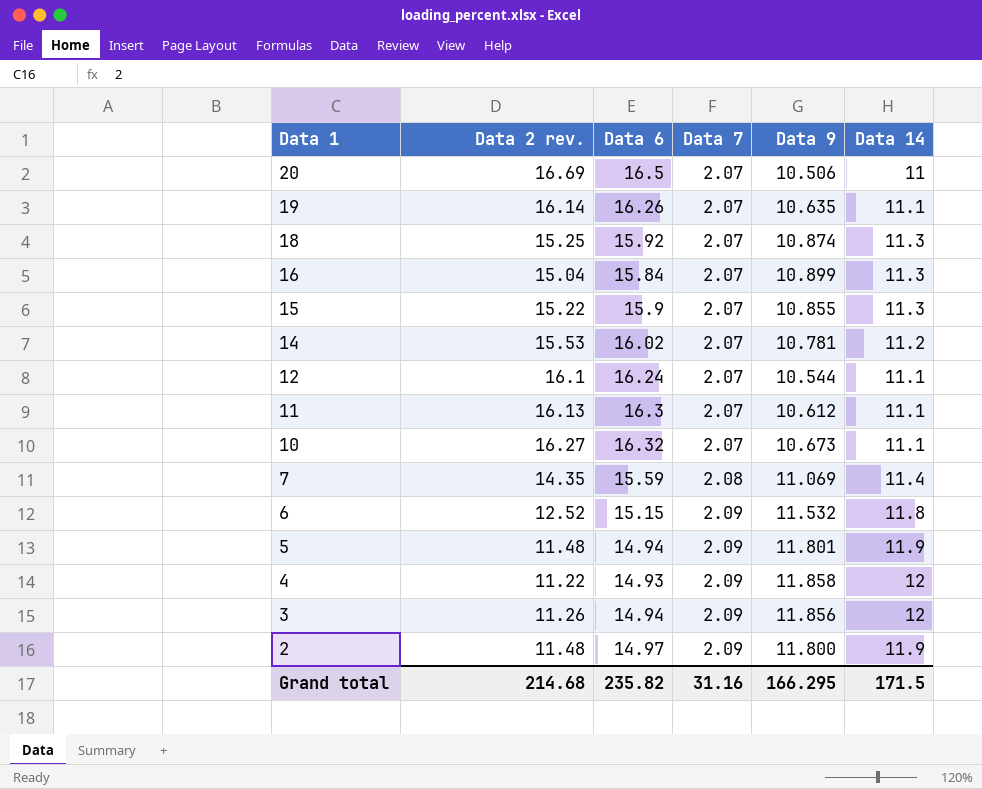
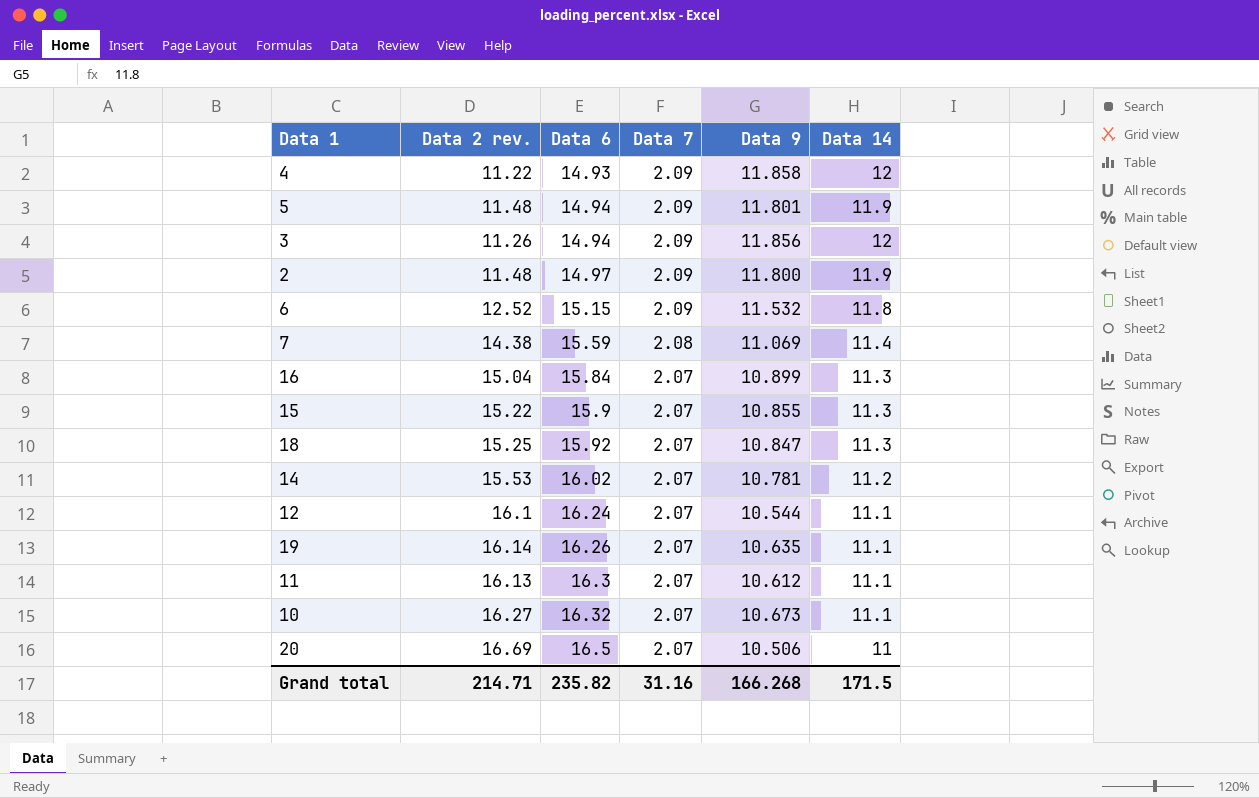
row order: Data 1 descending -> Data 6 ascending
7 | Data 2 rev.: 14.35 -> 14.38
18 | Data 9: 10.874 -> 10.847
Grand total | Data 2 rev.: 214.68 -> 214.71
Grand total | Data 9: 166.295 -> 166.268

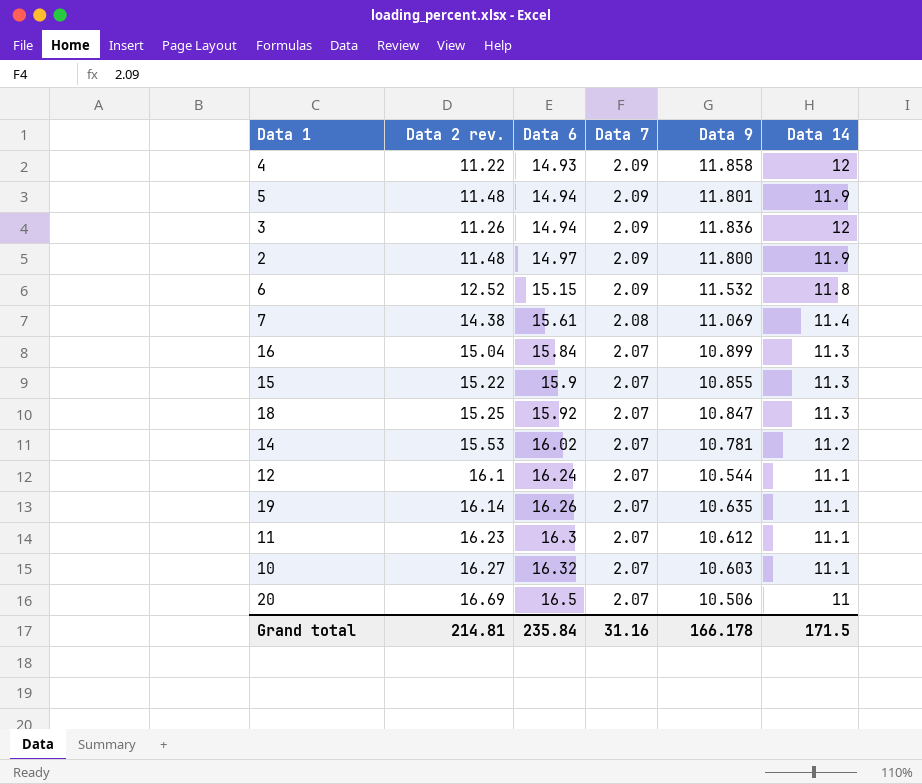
3 | Data 9: 11.856 -> 11.836
7 | Data 6: 15.59 -> 15.61
11 | Data 2 rev.: 16.13 -> 16.23
10 | Data 9: 10.673 -> 10.603
Grand total | Data 2 rev.: 214.71 -> 214.81
Grand total | Data 6: 235.82 -> 235.84
Grand total | Data 9: 166.268 -> 166.178

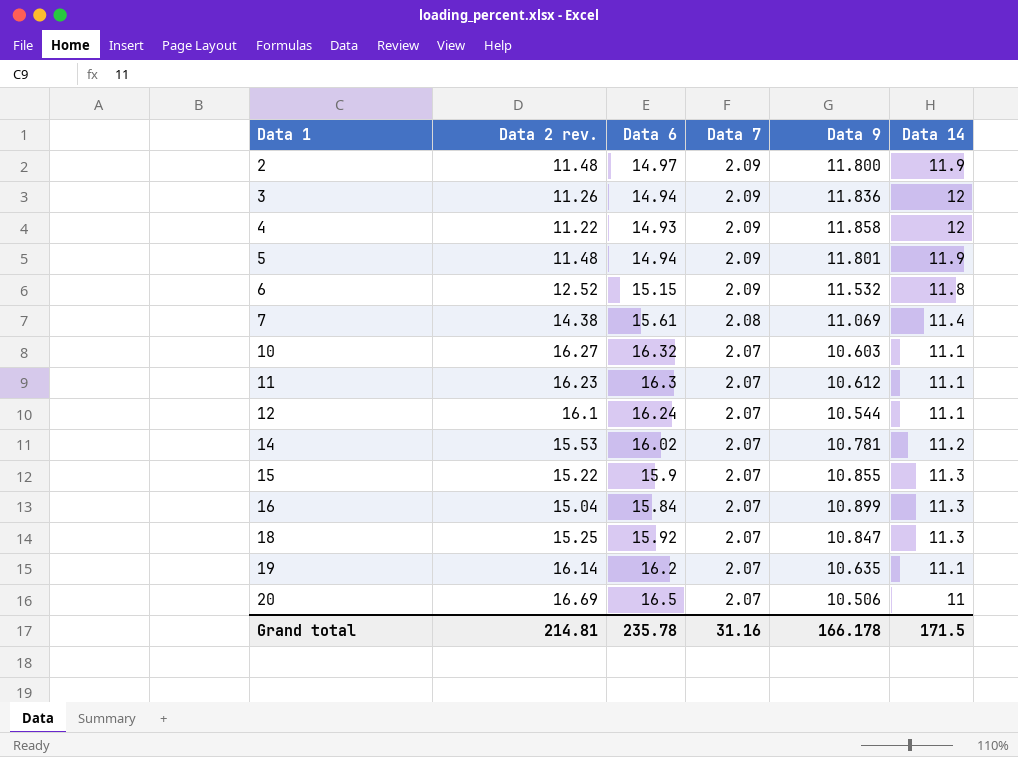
row order: Data 6 ascending -> Data 1 ascending
19 | Data 6: 16.26 -> 16.2
Grand total | Data 6: 235.84 -> 235.78

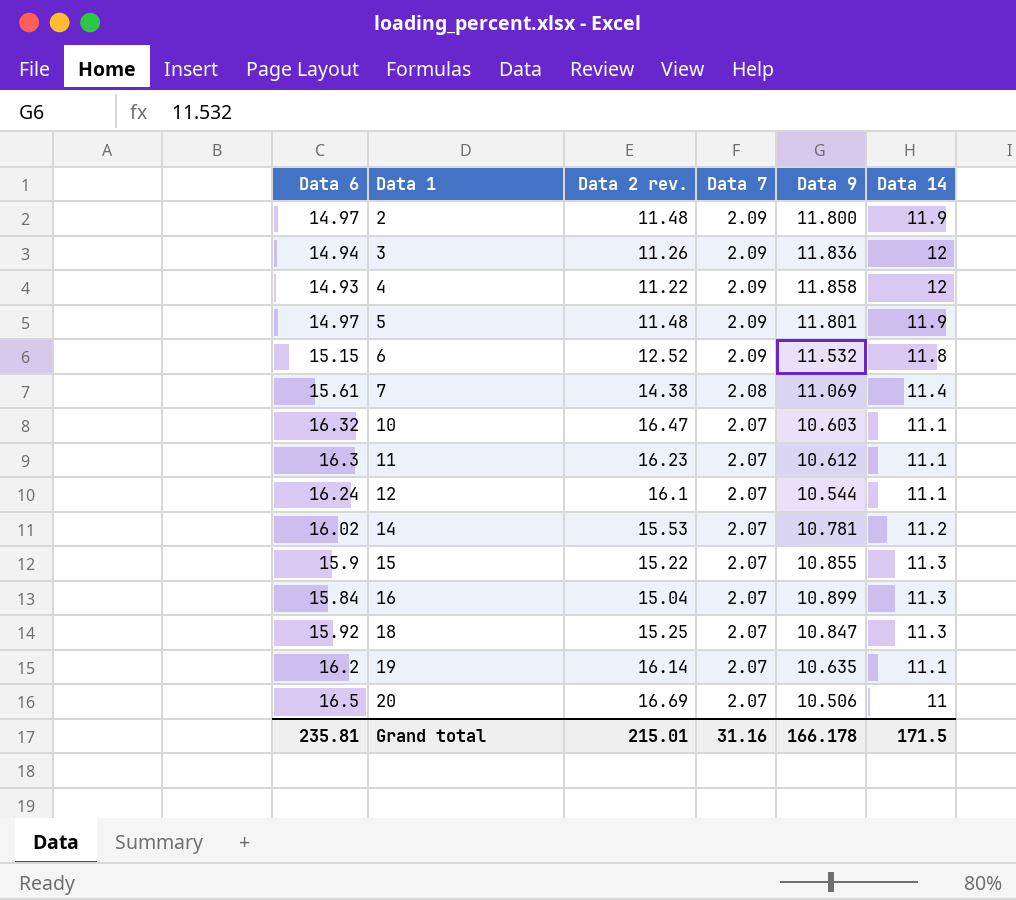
column Data 6 | position: 3 -> 1
5 | Data 6: 14.94 -> 14.97
10 | Data 2 rev.: 16.27 -> 16.47
Grand total | Data 6: 235.78 -> 235.81
Grand total | Data 2 rev.: 214.81 -> 215.01

